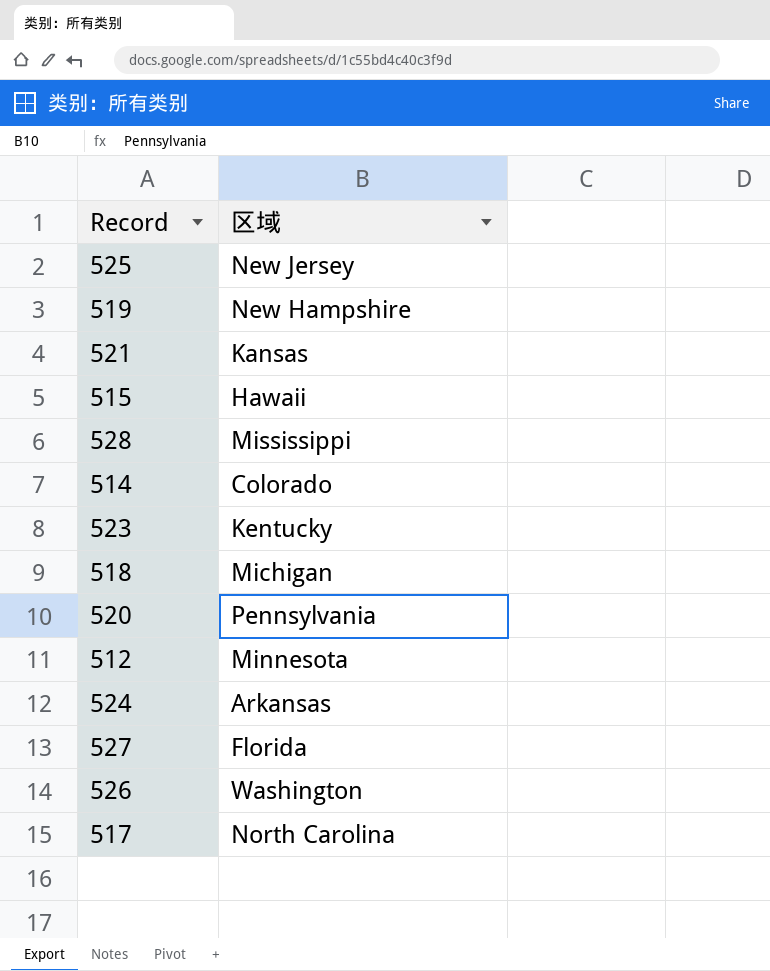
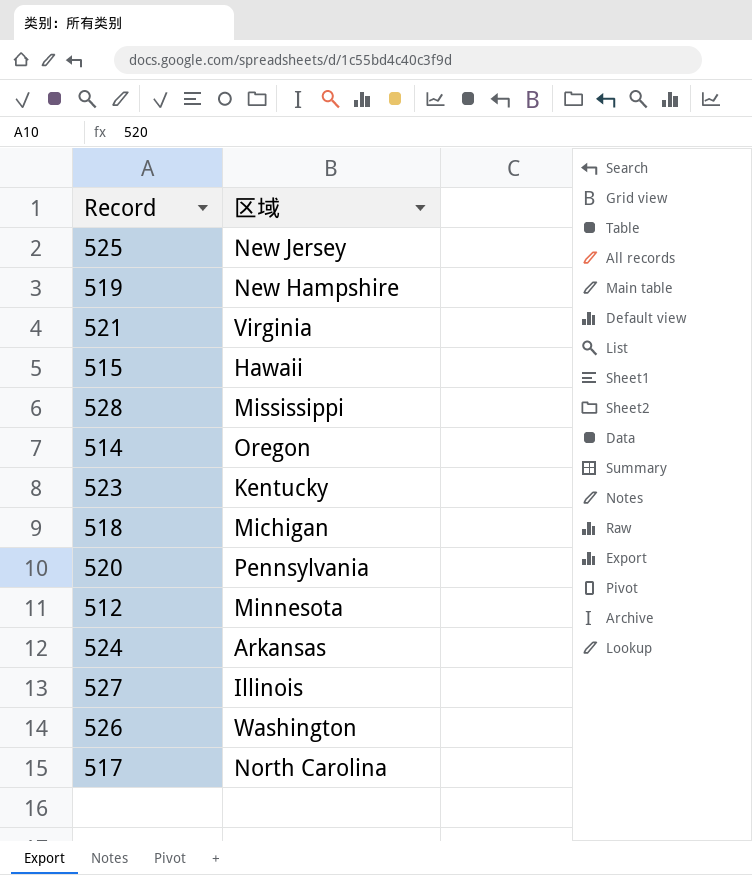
521 | 区域: Kansas -> Virginia
514 | 区域: Colorado -> Oregon
527 | 区域: Florida -> Illinois

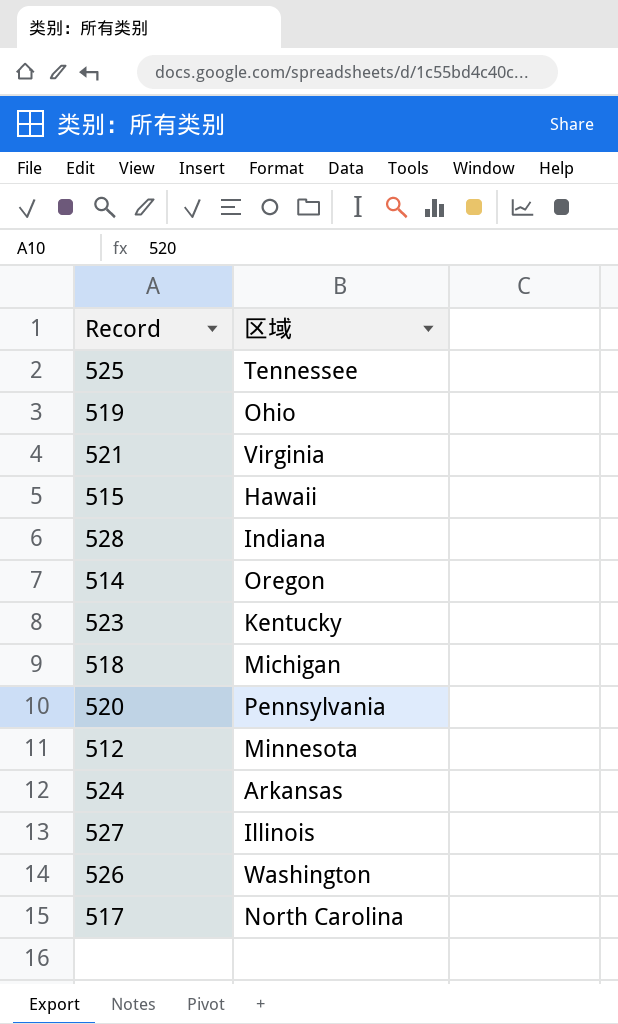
525 | 区域: New Jersey -> Tennessee
519 | 区域: New Hampshire -> Ohio
528 | 区域: Mississippi -> Indiana

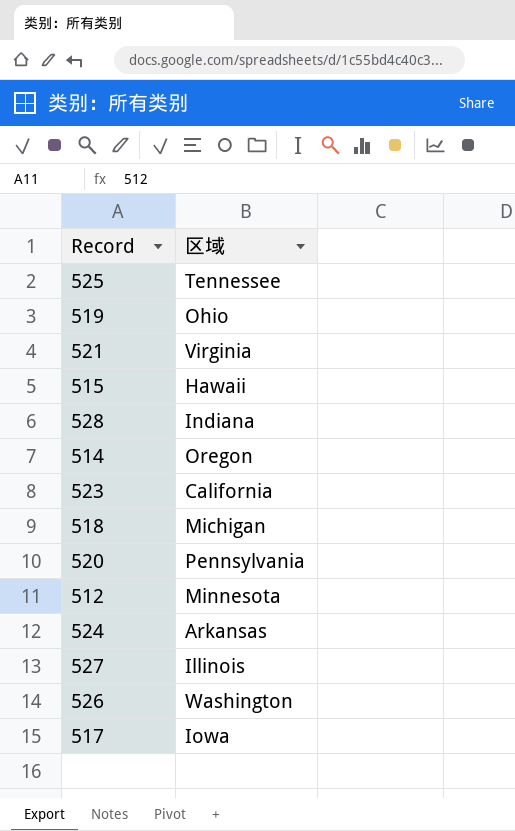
523 | 区域: Kentucky -> California
517 | 区域: North Carolina -> Iowa

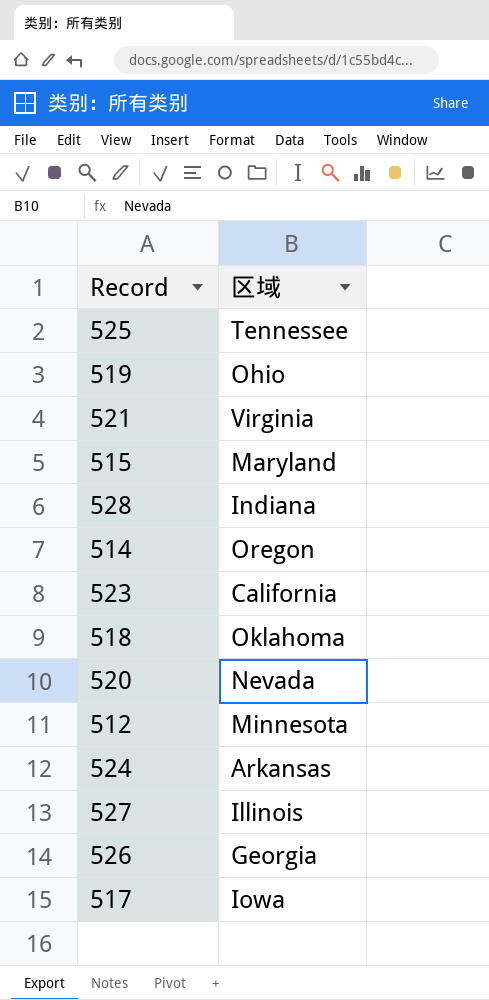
515 | 区域: Hawaii -> Maryland
518 | 区域: Michigan -> Oklahoma
520 | 区域: Pennsylvania -> Nevada
526 | 区域: Washington -> Georgia

